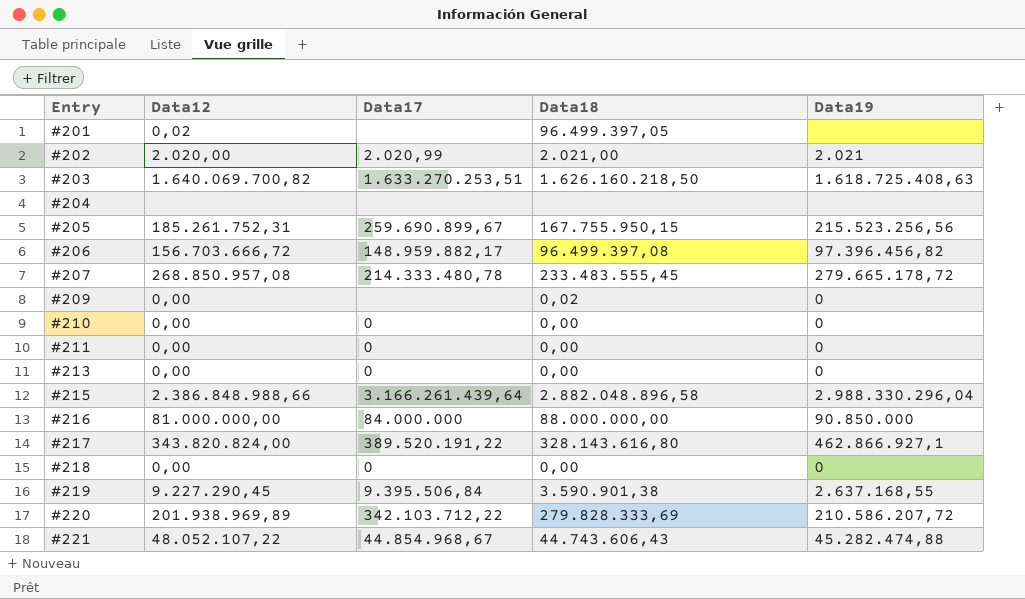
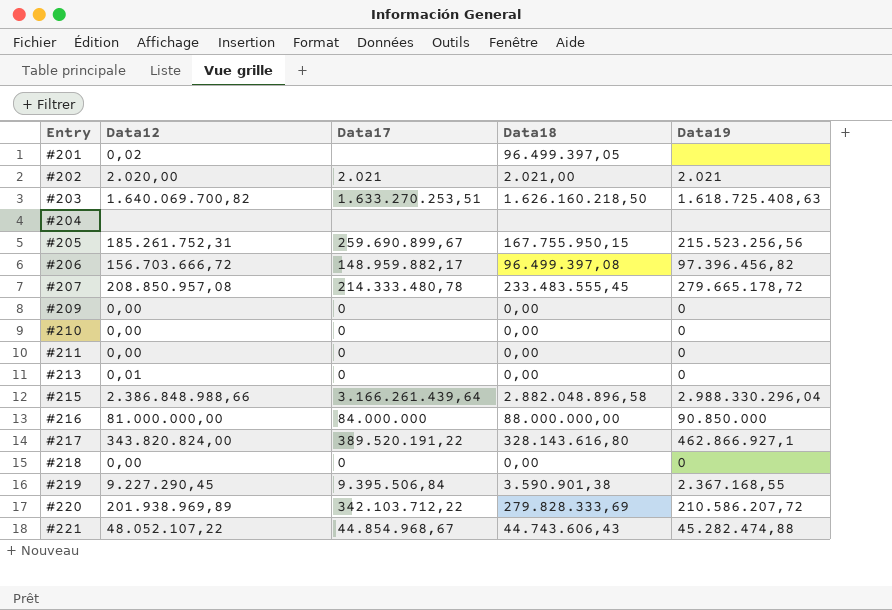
#202 | Data17: 2.020,99 -> 2.021
#207 | Data12: 268.850.957,08 -> 208.850.957,08
#209 | Data17: none -> 0
#209 | Data18: 0,02 -> 0,00
#213 | Data12: 0,00 -> 0,01
#219 | Data19: 2.637.168,55 -> 2.367.168,55

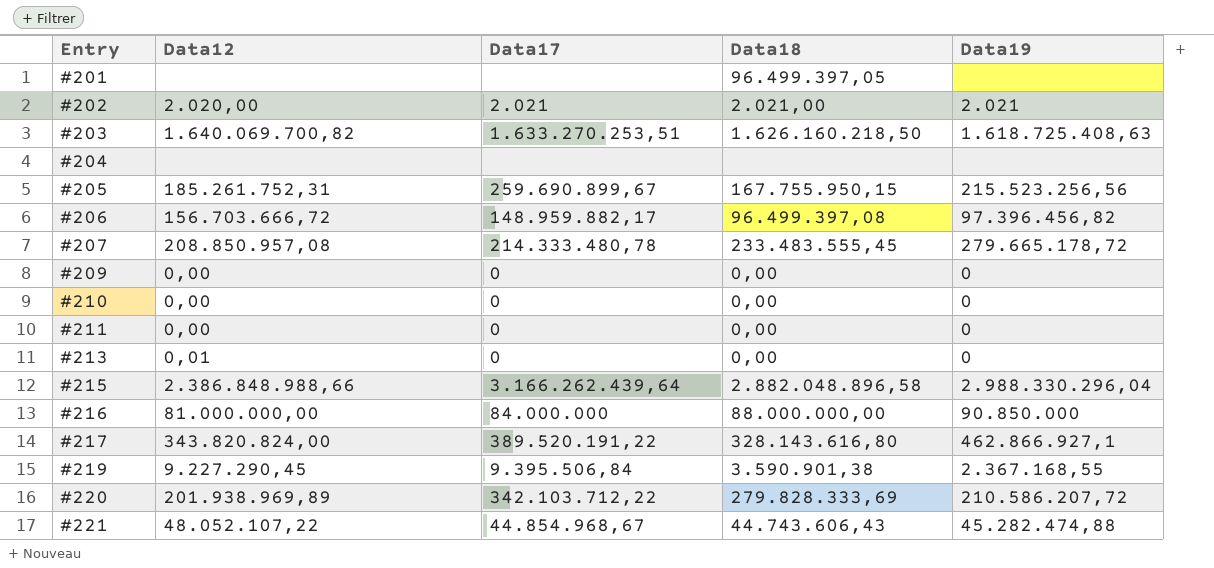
row #218: 0,00 | 0 | 0,00 | 0 -> none
#201 | Data12: 0,02 -> none
#215 | Data17: 3.166.261.439,64 -> 3.166.262.439,64

